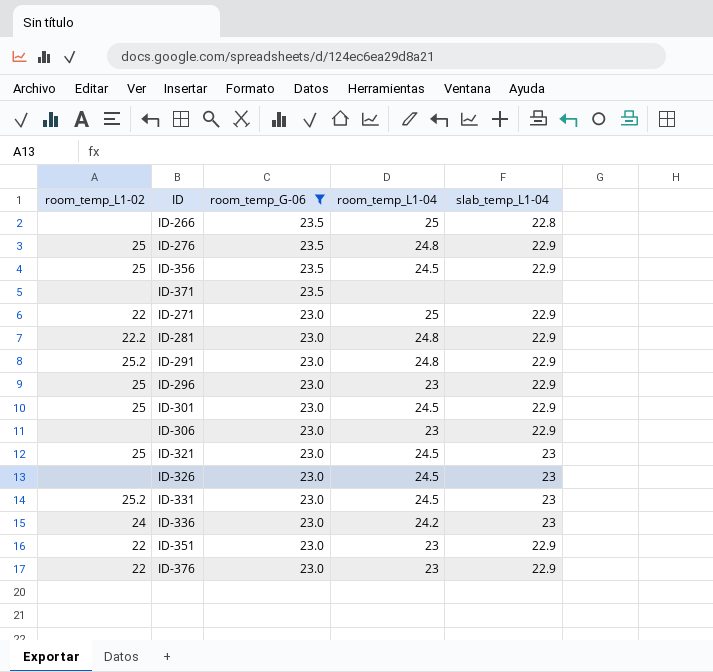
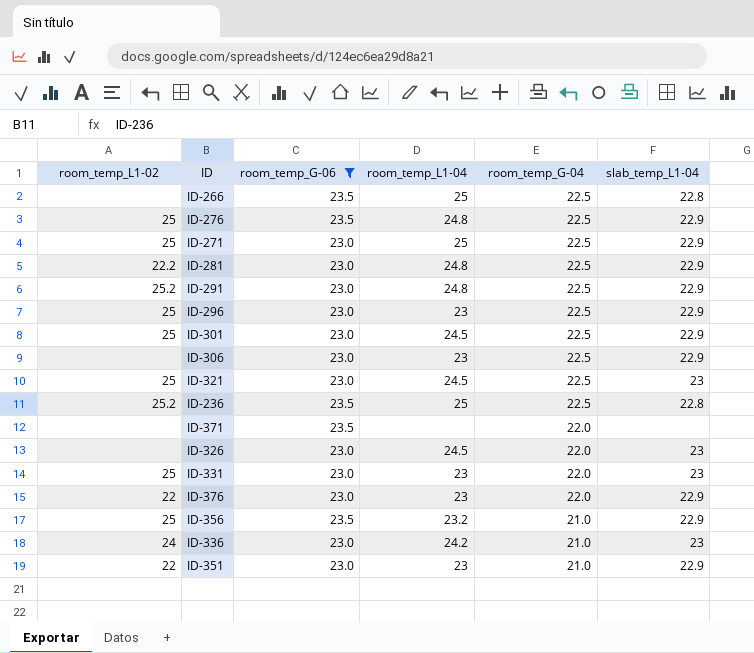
row order: room_temp_G-06 descending -> room_temp_G-04 descending
column room_temp_G-04 | position: none -> 5
ID-271 | room_temp_L1-02: 22 -> 25
row ID-236: none -> 25.2 | 23.5 | 25 | 22.5 | 22.8
ID-331 | room_temp_L1-02: 25.2 -> 25
ID-331 | room_temp_L1-04: 24.5 -> 23
ID-356 | room_temp_L1-04: 24.5 -> 23.2

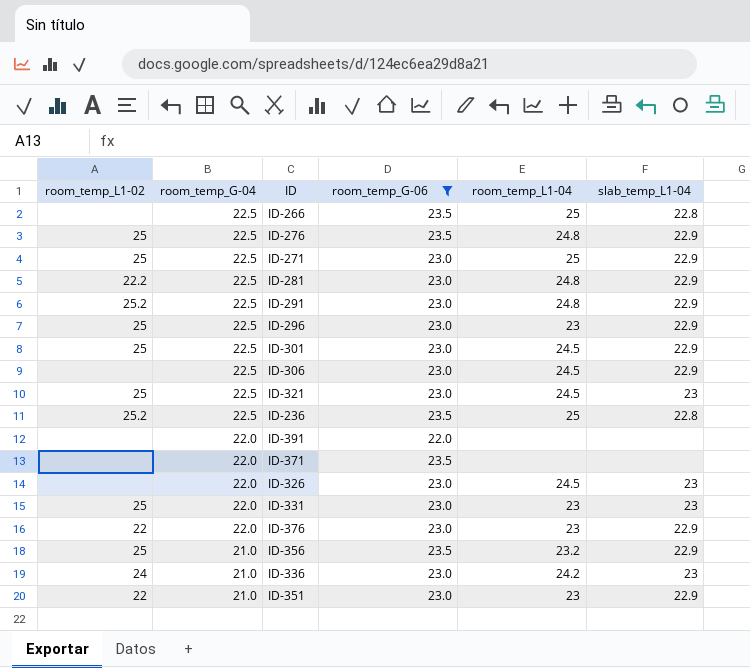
column room_temp_G-04 | position: 5 -> 2
ID-306 | room_temp_L1-04: 23 -> 24.5
row ID-391: none -> none | 22.0 | 22.0 | none | none

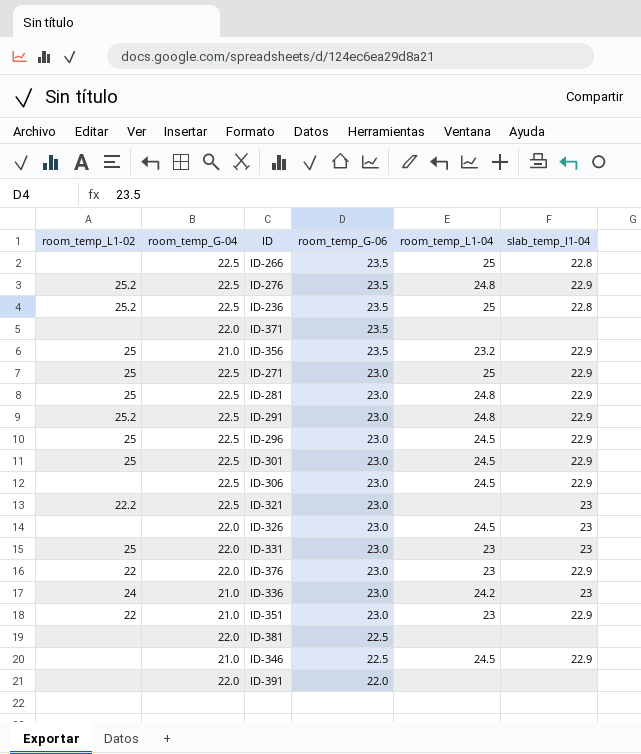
filter: room_temp_G-06 != 22.5 -> none
row order: room_temp_G-04 descending -> room_temp_G-06 descending
column name: slab_temp_L1-04 -> slab_temp_l1-04
ID-276 | room_temp_L1-02: 25 -> 25.2
ID-281 | room_temp_L1-02: 22.2 -> 25
ID-296 | room_temp_L1-04: 23 -> 24.5
ID-321 | room_temp_L1-02: 25 -> 22.2
ID-321 | room_temp_L1-04: 24.5 -> none

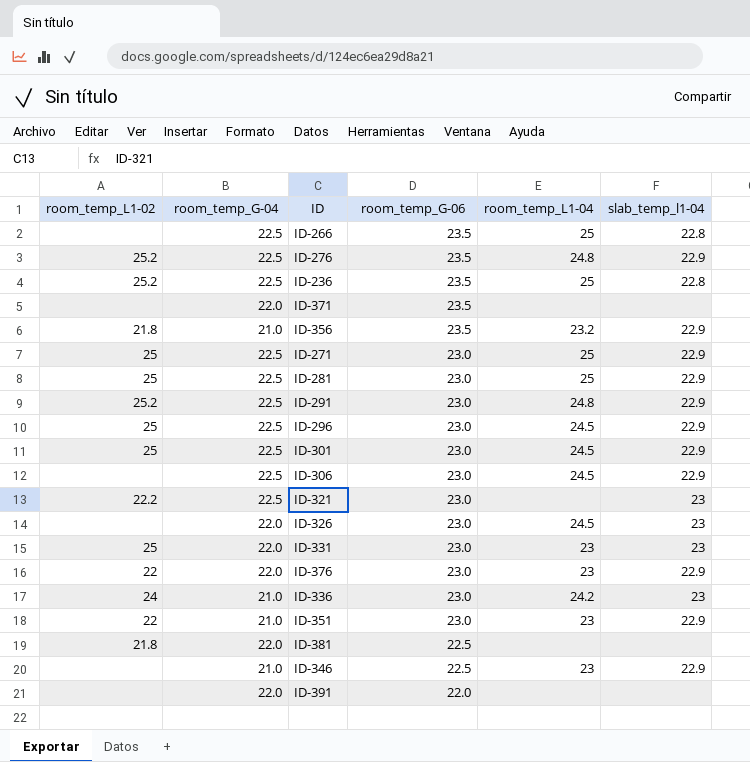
ID-356 | room_temp_L1-02: 25 -> 21.8
ID-281 | room_temp_L1-04: 24.8 -> 25
ID-381 | room_temp_L1-02: none -> 21.8
ID-346 | room_temp_L1-04: 24.5 -> 23

